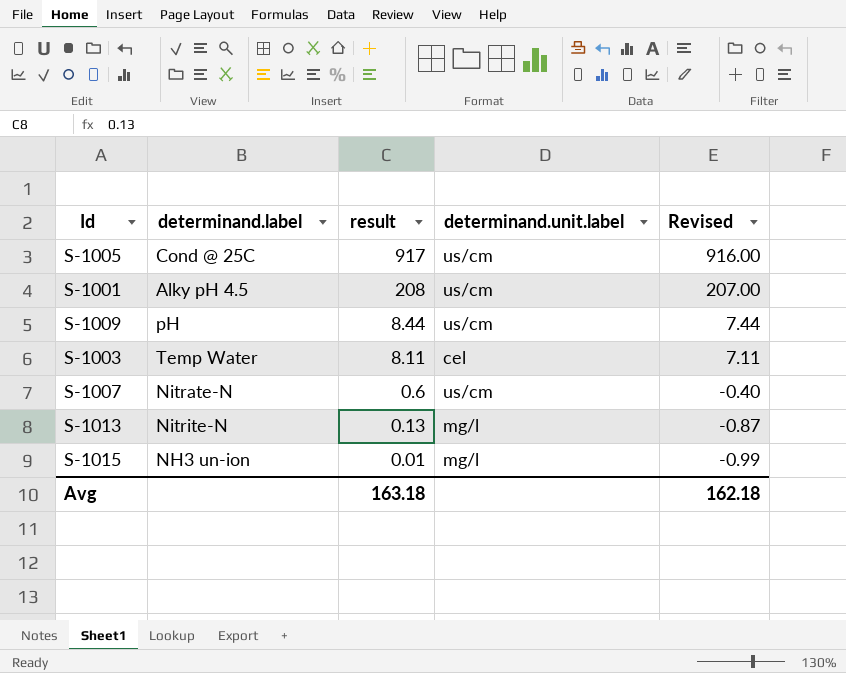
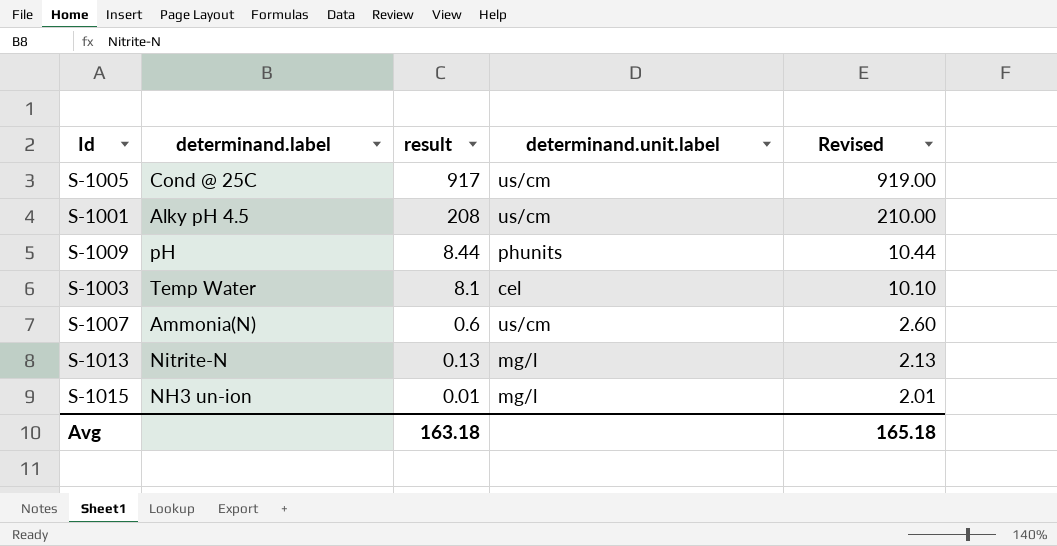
column Revised | formula: [result] - 1 -> [result] + 2
S-1009 | determinand.unit.label: us/cm -> phunits
S-1003 | result: 8.11 -> 8.1
S-1007 | determinand.label: Nitrate-N -> Ammonia(N)
Avg | Revised: 162.18 -> 165.18

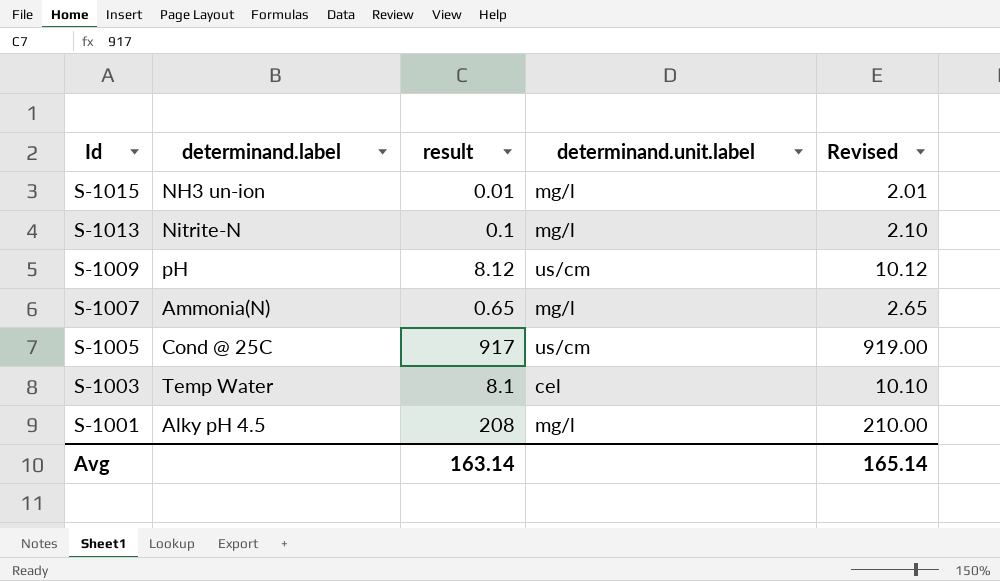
row order: result descending -> Id descending
S-1013 | result: 0.13 -> 0.1
S-1013 | Revised: 2.13 -> 2.10
S-1009 | result: 8.44 -> 8.12
S-1009 | determinand.unit.label: phunits -> us/cm
S-1009 | Revised: 10.44 -> 10.12
S-1007 | result: 0.6 -> 0.65
S-1007 | determinand.unit.label: us/cm -> mg/l
S-1007 | Revised: 2.60 -> 2.65
S-1001 | determinand.unit.label: us/cm -> mg/l
Avg | result: 163.18 -> 163.14
Avg | Revised: 165.18 -> 165.14

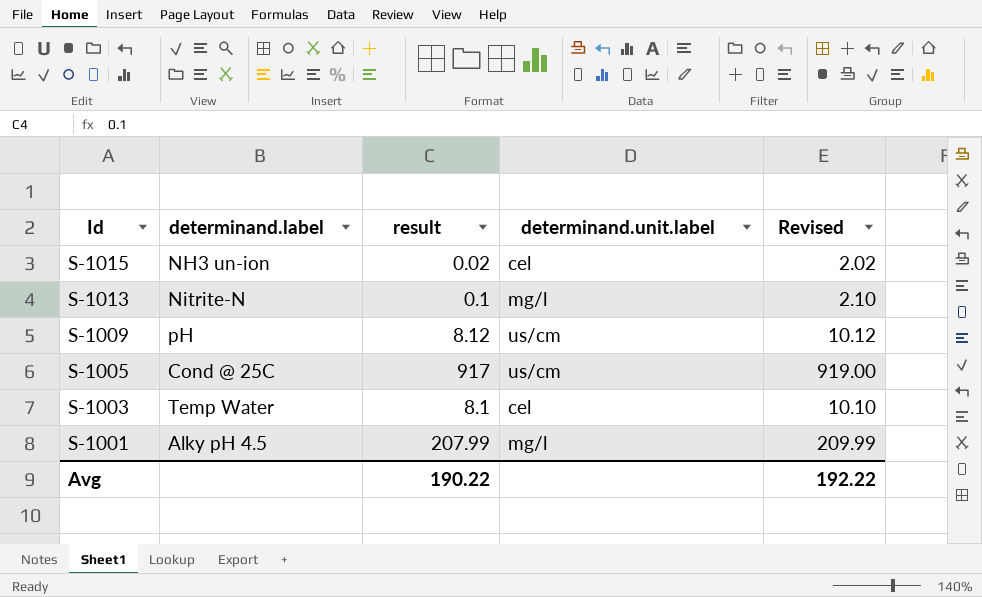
row S-1007: Ammonia(N) | 0.65 | mg/l | 2.65 -> none
S-1015 | result: 0.01 -> 0.02
S-1015 | determinand.unit.label: mg/l -> cel
S-1015 | Revised: 2.01 -> 2.02
S-1001 | result: 208 -> 207.99
S-1001 | Revised: 210.00 -> 209.99
Avg | result: 163.14 -> 190.22
Avg | Revised: 165.14 -> 192.22

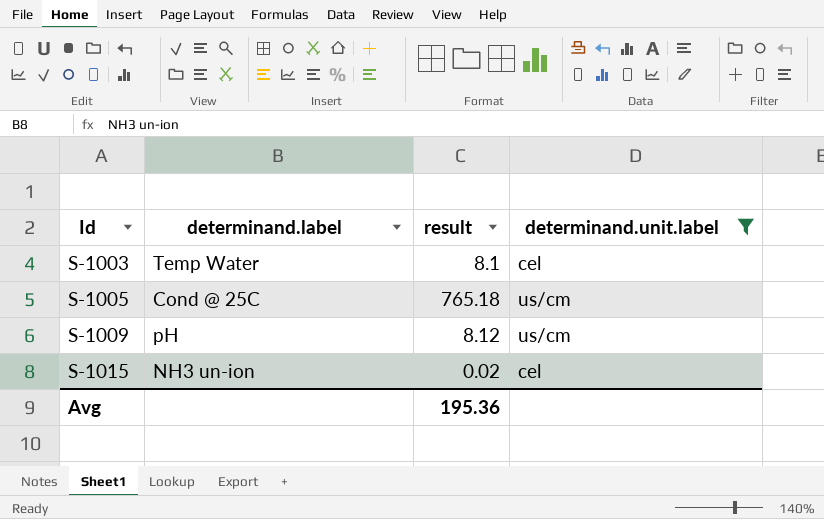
filter: none -> determinand.unit.label != mg/l
row order: Id descending -> Id ascending
column Revised | formula: [result] + 2 -> none
S-1005 | result: 917 -> 765.18
Avg | result: 190.22 -> 195.36

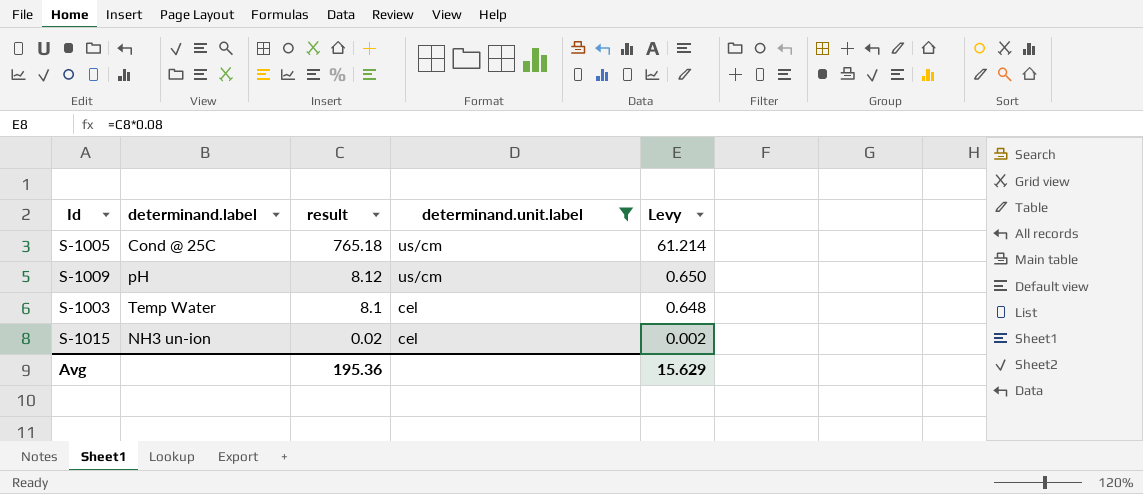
row order: Id ascending -> result descending
column Levy | formula: none -> [result] * 0.08

